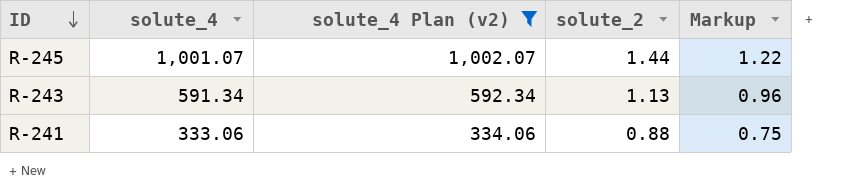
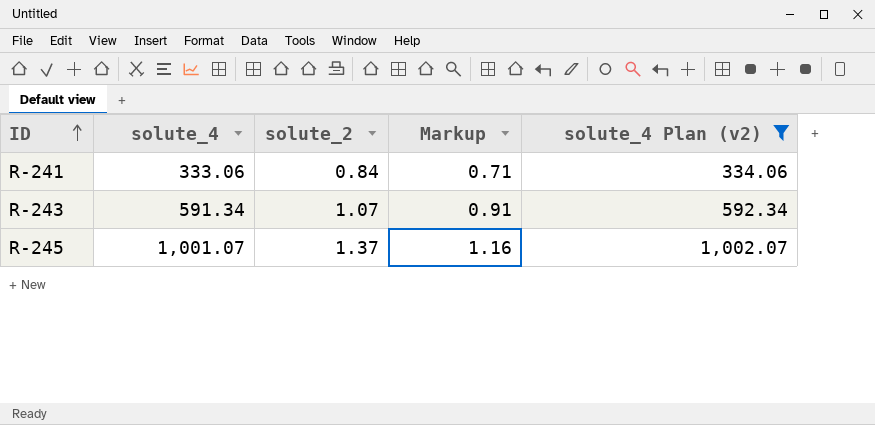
row order: ID descending -> ID ascending
column solute_4 Plan (v2) | position: 3 -> 5
R-241 | solute_2: 0.88 -> 0.84
R-241 | Markup: 0.75 -> 0.71
R-243 | solute_2: 1.13 -> 1.07
R-243 | Markup: 0.96 -> 0.91
R-245 | solute_2: 1.44 -> 1.37
R-245 | Markup: 1.22 -> 1.16

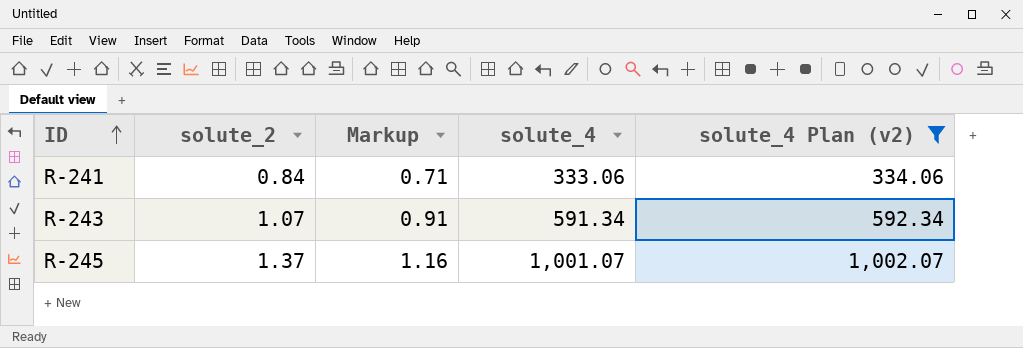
column solute_4 | position: 2 -> 4

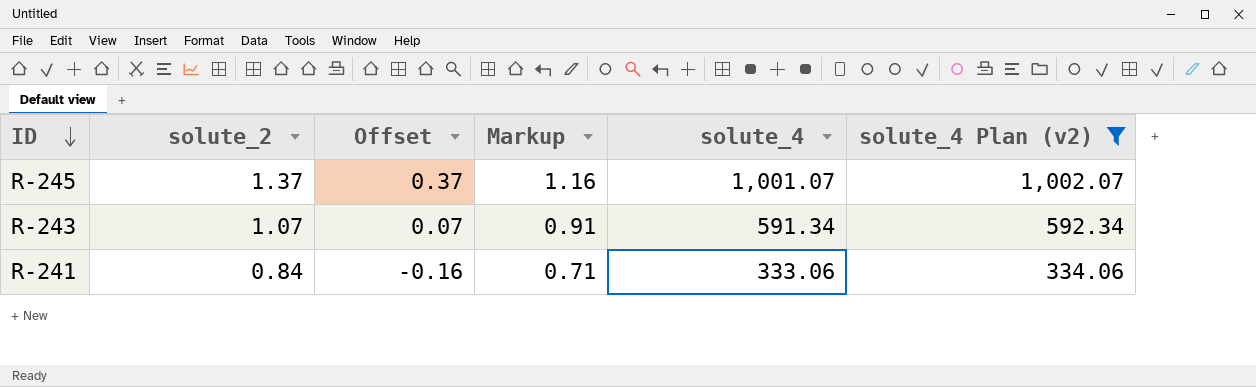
row order: ID ascending -> ID descending
column Offset | formula: none -> [solute_2] - 1

